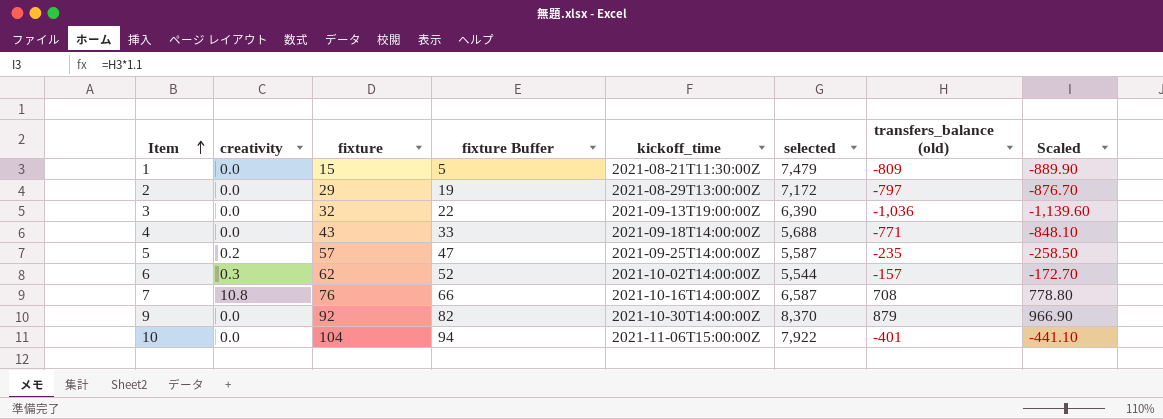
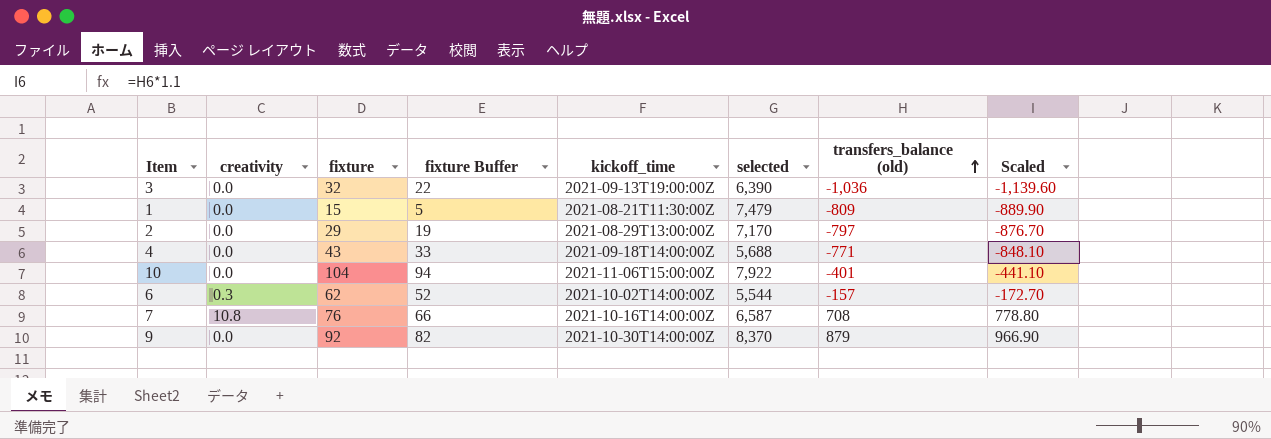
row order: Item ascending -> transfers_balance (old) ascending
row 5: 0.2 | 57 | 47 | 2021-09-25T14:00:00Z | 5,587 | -235 | -258.50 -> none
2 | selected: 7,172 -> 7,170

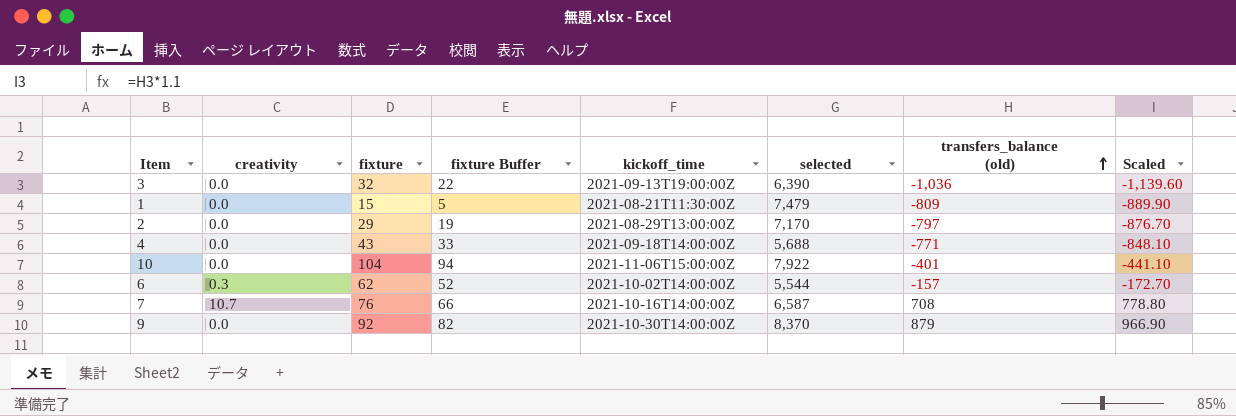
7 | creativity: 10.8 -> 10.7

